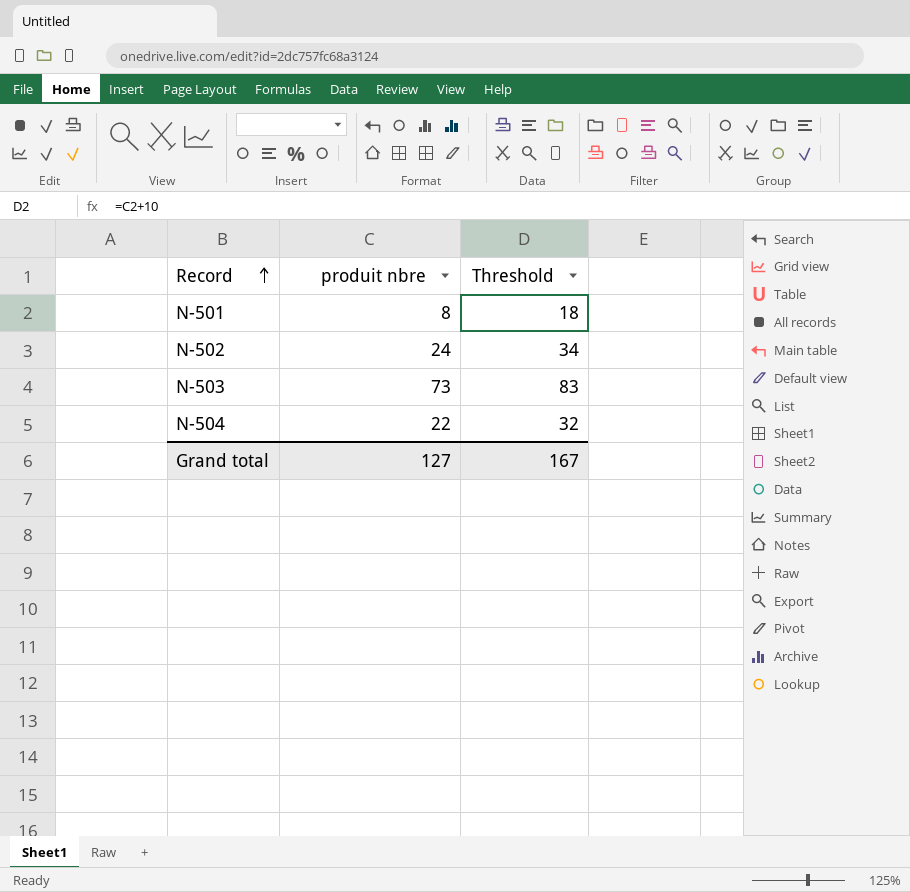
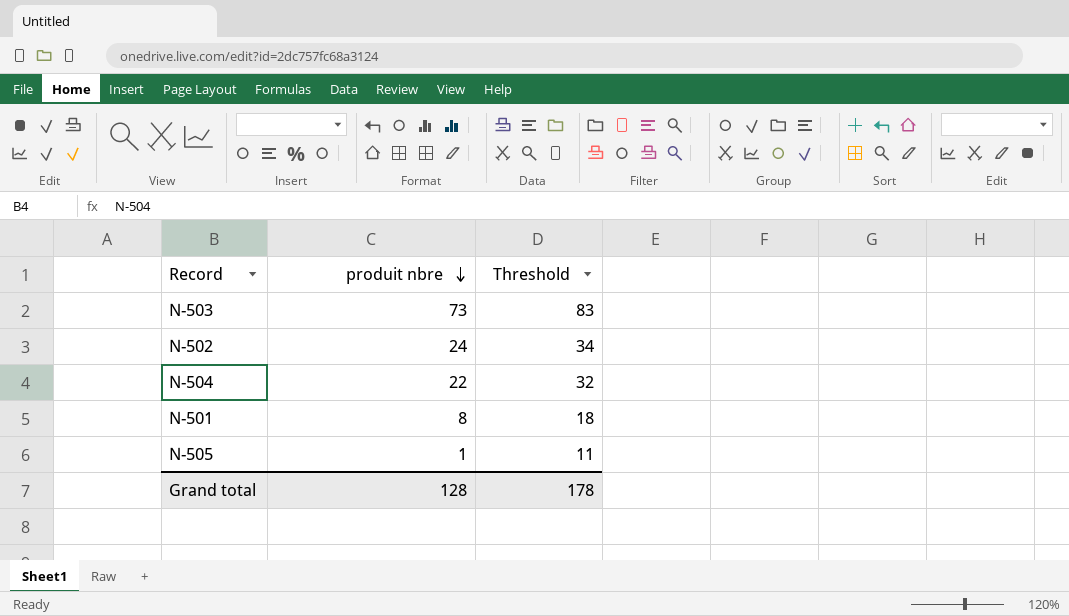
row order: Record ascending -> produit nbre descending
row N-505: none -> 1 | 11
Grand total | produit nbre: 127 -> 128
Grand total | Threshold: 167 -> 178

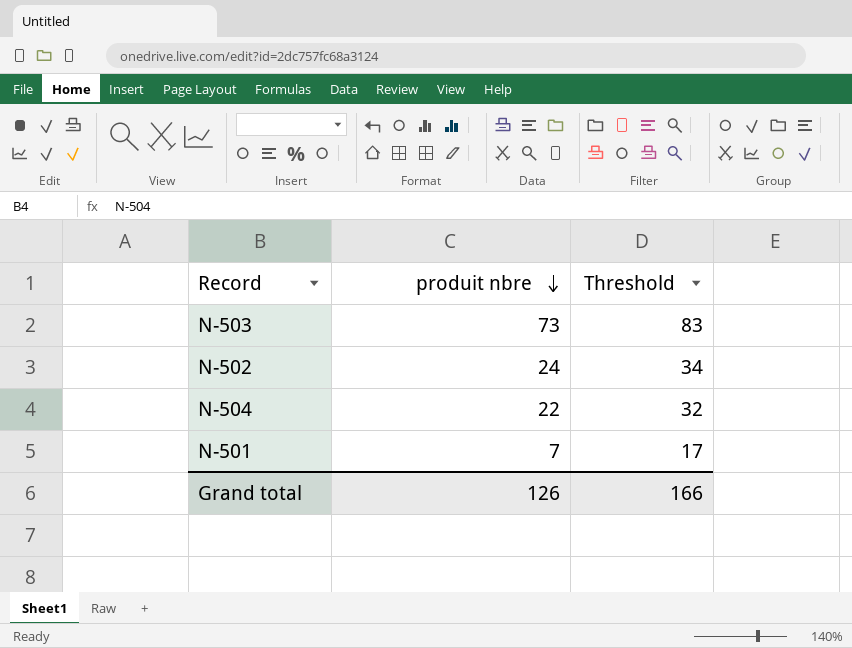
row N-505: 1 | 11 -> none
N-501 | produit nbre: 8 -> 7
N-501 | Threshold: 18 -> 17
Grand total | produit nbre: 128 -> 126
Grand total | Threshold: 178 -> 166

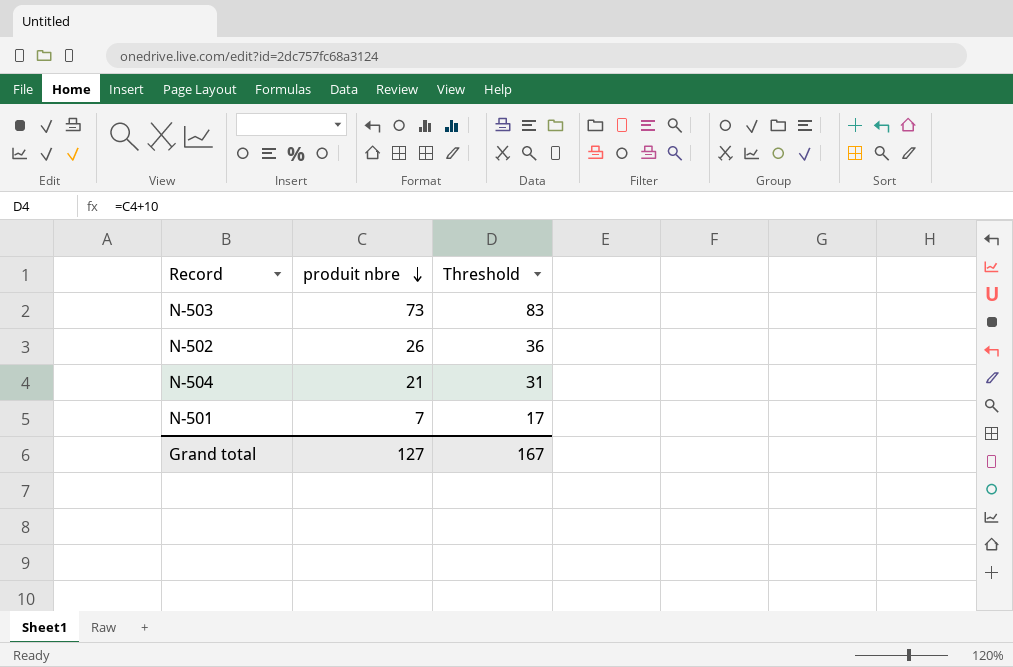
N-502 | produit nbre: 24 -> 26
N-502 | Threshold: 34 -> 36
N-504 | produit nbre: 22 -> 21
N-504 | Threshold: 32 -> 31
Grand total | produit nbre: 126 -> 127
Grand total | Threshold: 166 -> 167

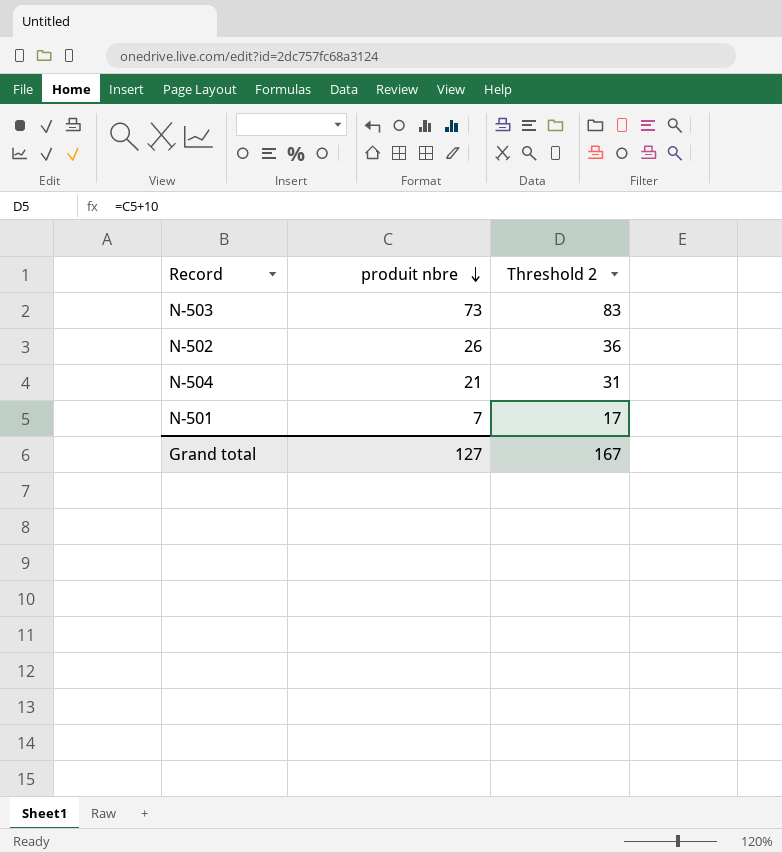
column name: Threshold -> Threshold 2

